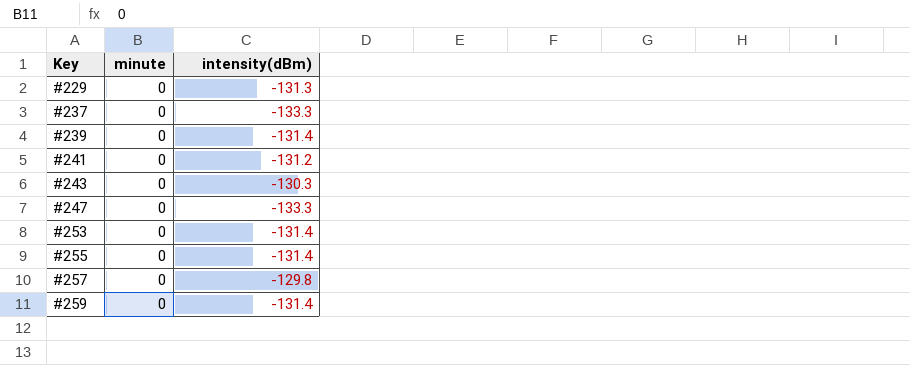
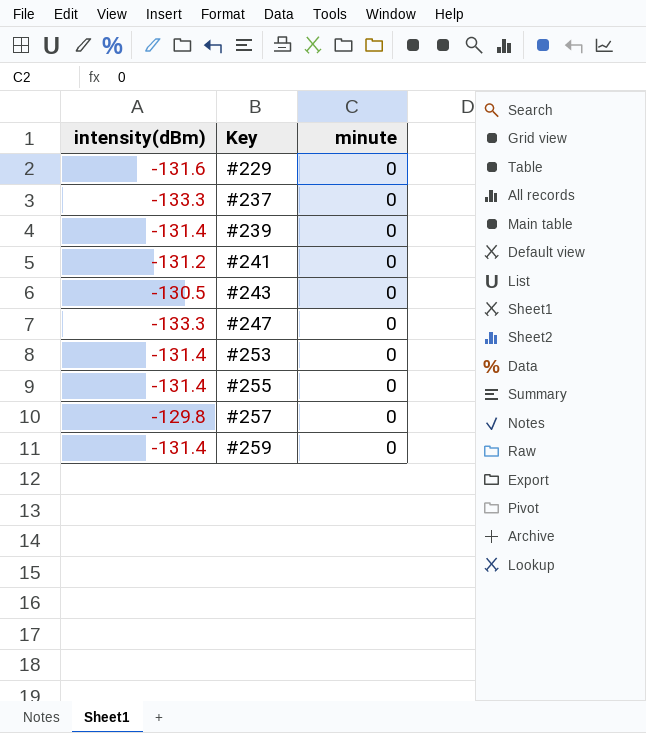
column intensity(dBm) | position: 3 -> 1
#229 | intensity(dBm): -131.3 -> -131.6
#243 | intensity(dBm): -130.3 -> -130.5

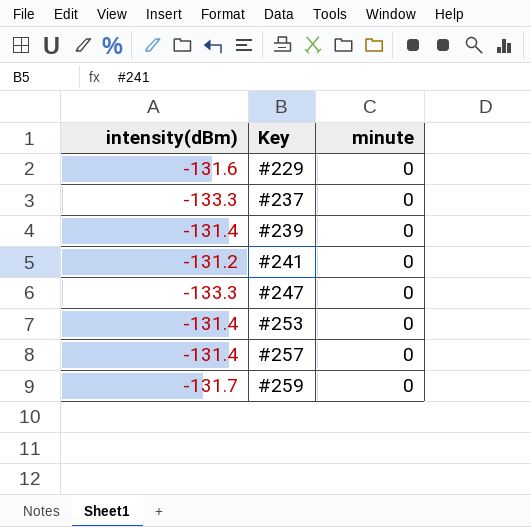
row #243: -130.5 | 0 -> none
row #255: -131.4 | 0 -> none
#257 | intensity(dBm): -129.8 -> -131.4
#259 | intensity(dBm): -131.4 -> -131.7

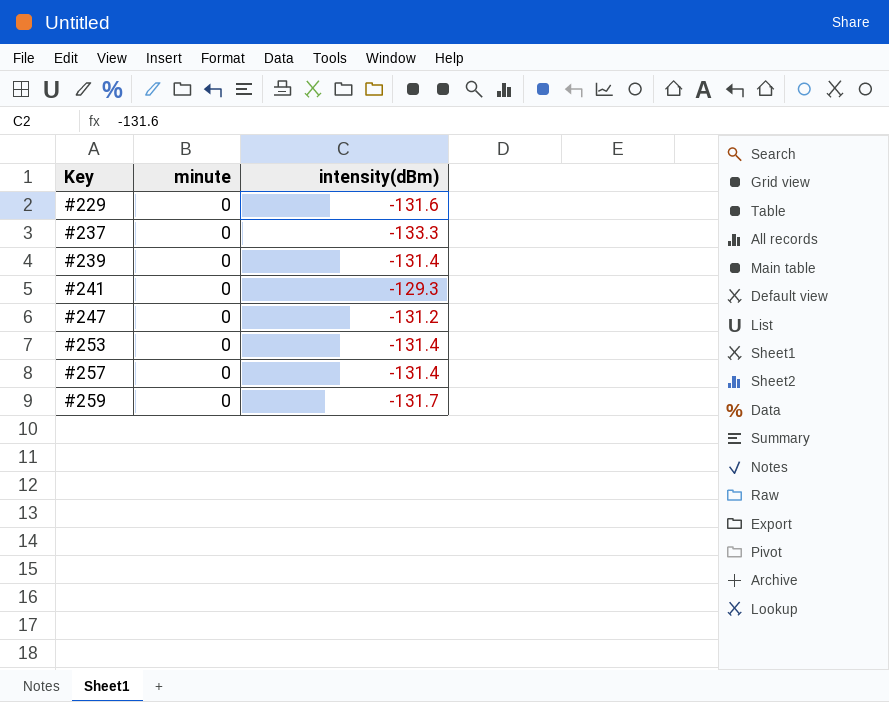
column intensity(dBm) | position: 1 -> 3
#241 | intensity(dBm): -131.2 -> -129.3
#247 | intensity(dBm): -133.3 -> -131.2

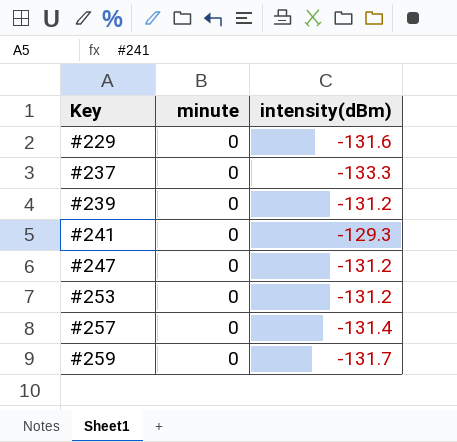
#239 | intensity(dBm): -131.4 -> -131.2
#253 | intensity(dBm): -131.4 -> -131.2

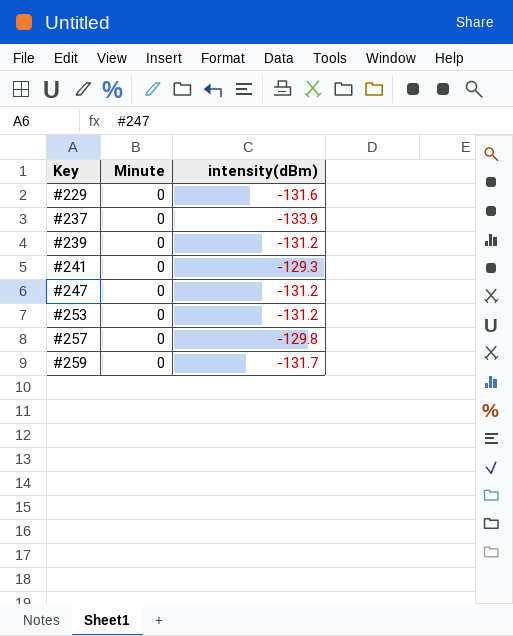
column name: minute -> Minute
#237 | intensity(dBm): -133.3 -> -133.9
#257 | intensity(dBm): -131.4 -> -129.8

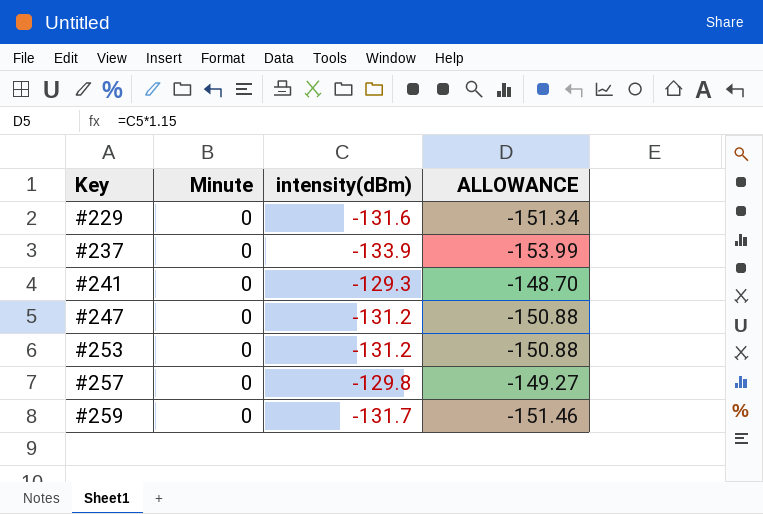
column ALLOWANCE | formula: none -> [intensity(dBm)] * 1.15
row #239: 0 | -131.2 -> none

